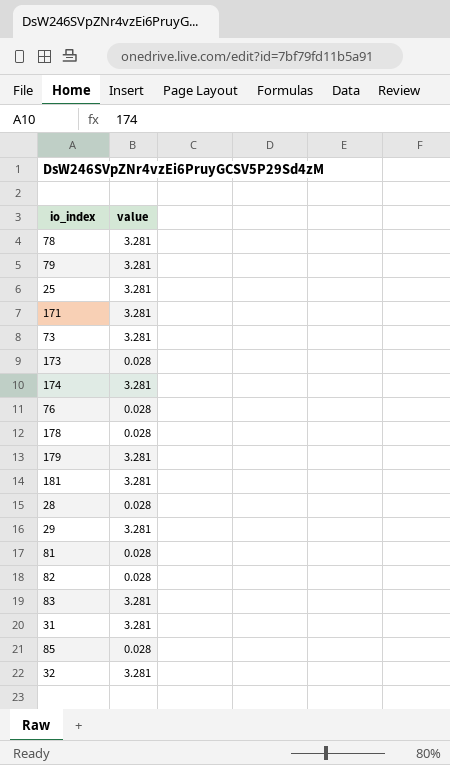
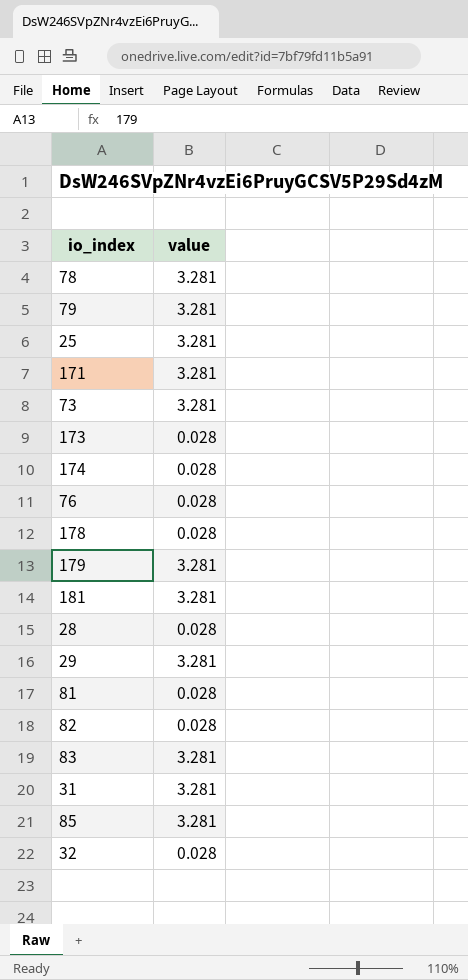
174 | value: 3.281 -> 0.028
85 | value: 0.028 -> 3.281
32 | value: 3.281 -> 0.028

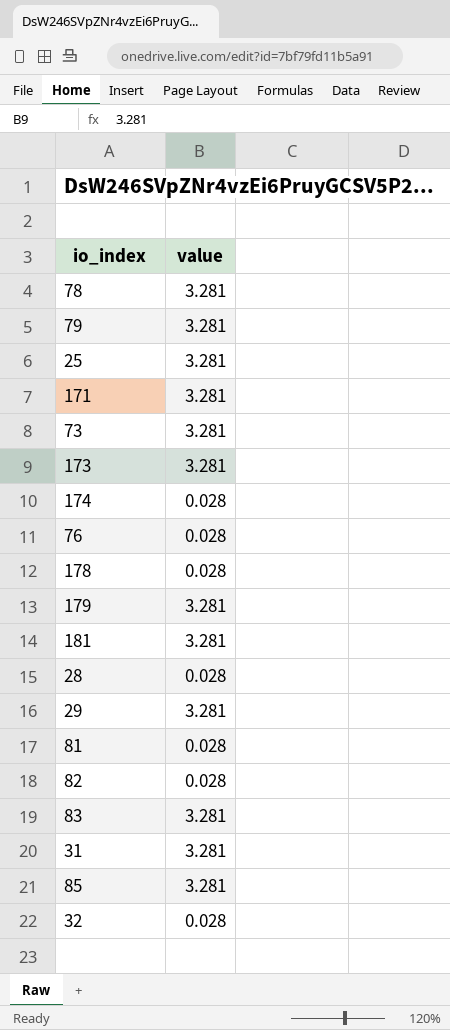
173 | value: 0.028 -> 3.281

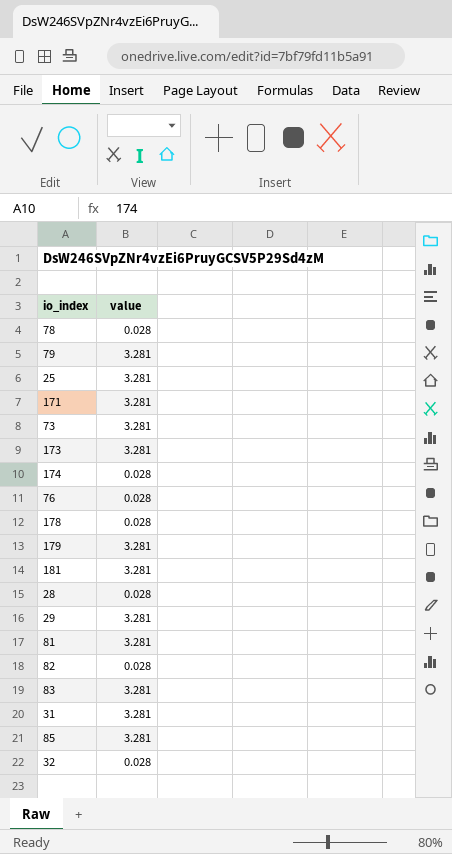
78 | value: 3.281 -> 0.028
81 | value: 0.028 -> 3.281

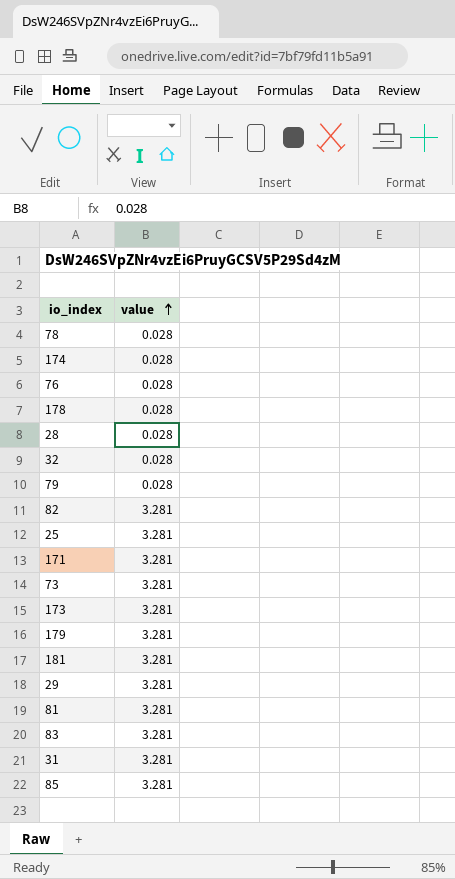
row order: none -> value ascending
79 | value: 3.281 -> 0.028
82 | value: 0.028 -> 3.281

